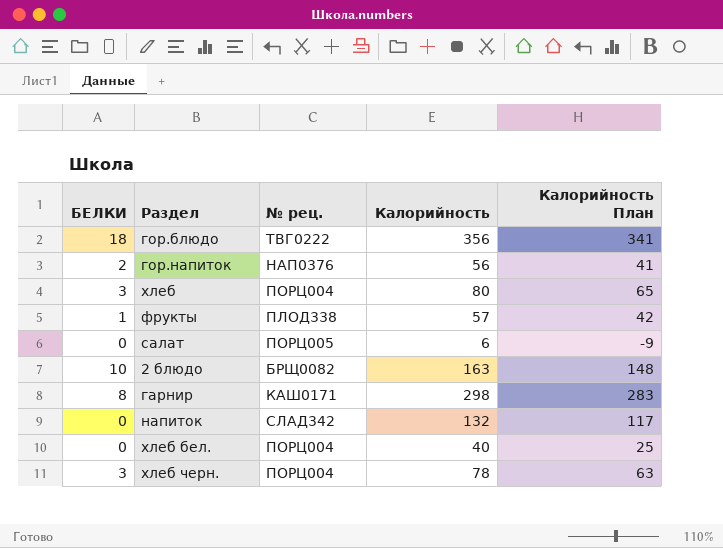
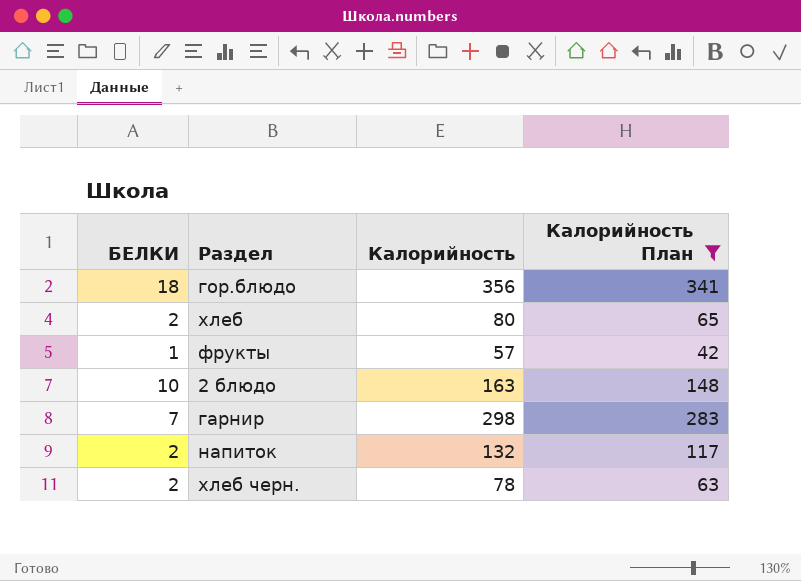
filter: none -> Калорийность План >= 42
column № рец. | position: 3 -> none
хлеб | БЕЛКИ: 3 -> 2
гарнир | БЕЛКИ: 8 -> 7
напиток | БЕЛКИ: 0 -> 2
хлеб черн. | БЕЛКИ: 3 -> 2

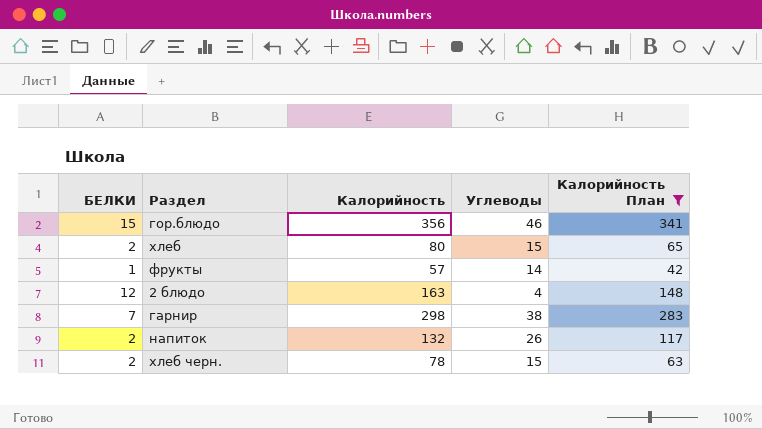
column Углеводы | position: none -> 4
гор.блюдо | БЕЛКИ: 18 -> 15
2 блюдо | БЕЛКИ: 10 -> 12

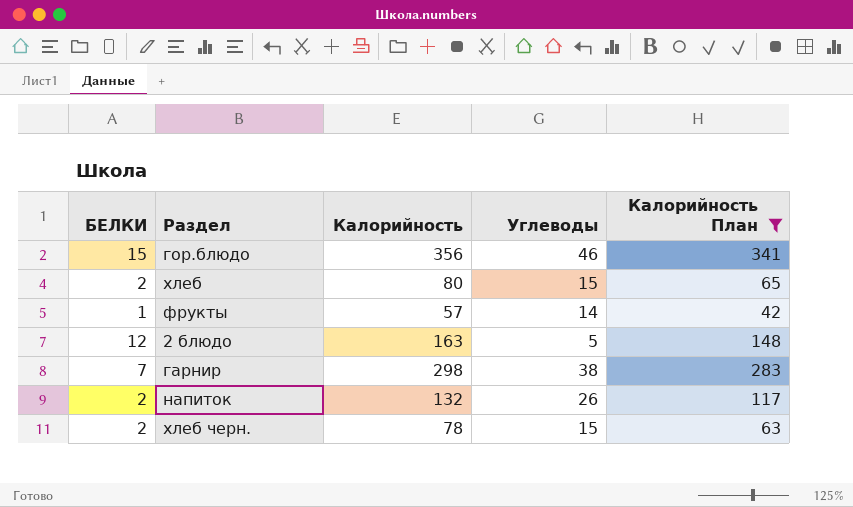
2 блюдо | Углеводы: 4 -> 5

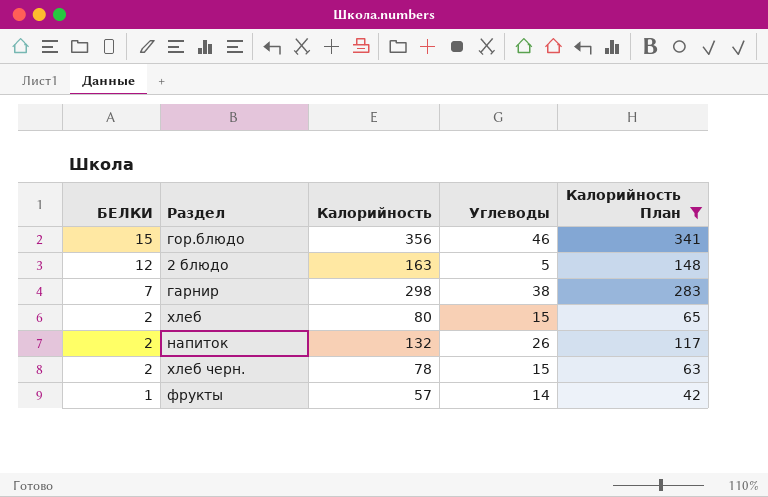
row order: none -> БЕЛКИ descending

